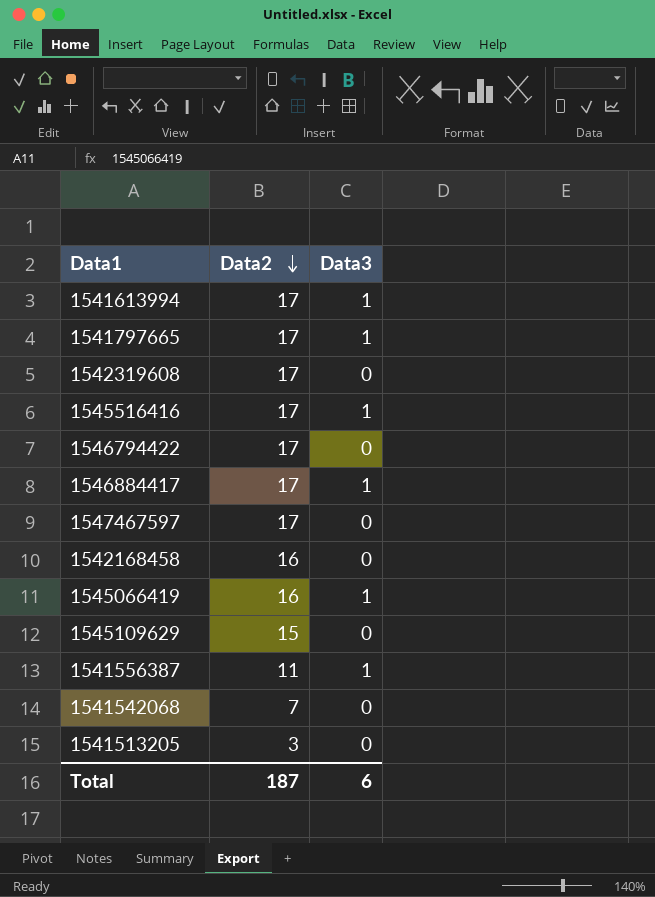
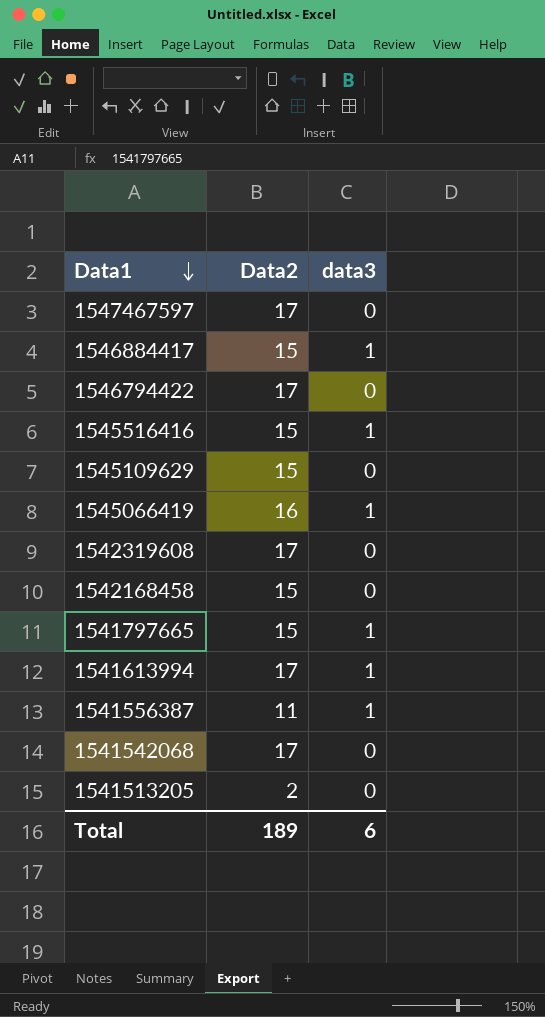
row order: Data2 descending -> Data1 descending
column name: Data3 -> data3
1546884417 | Data2: 17 -> 15
1545516416 | Data2: 17 -> 15
1542168458 | Data2: 16 -> 15
1541797665 | Data2: 17 -> 15
1541542068 | Data2: 7 -> 17
1541513205 | Data2: 3 -> 2
Total | Data2: 187 -> 189

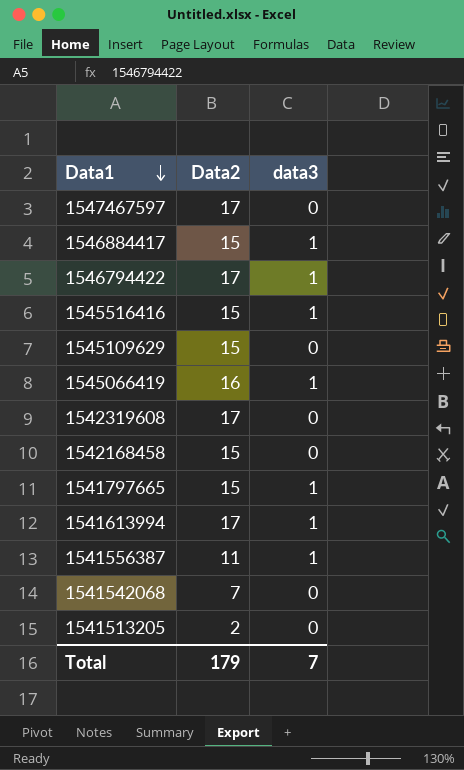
1546794422 | data3: 0 -> 1
1541542068 | Data2: 17 -> 7
Total | Data2: 189 -> 179
Total | data3: 6 -> 7

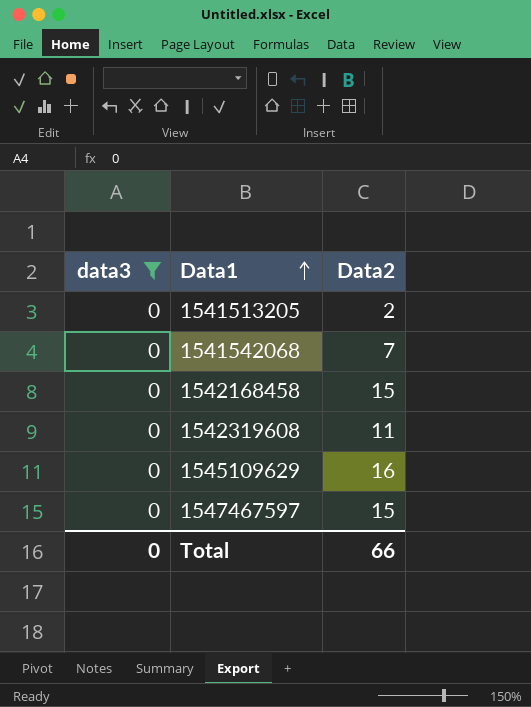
filter: none -> data3 = 0
row order: Data1 descending -> Data1 ascending
column data3 | position: 3 -> 1
1542319608 | Data2: 17 -> 11
1545109629 | Data2: 15 -> 16
1547467597 | Data2: 17 -> 15
Total | data3: 7 -> 0
Total | Data2: 179 -> 66

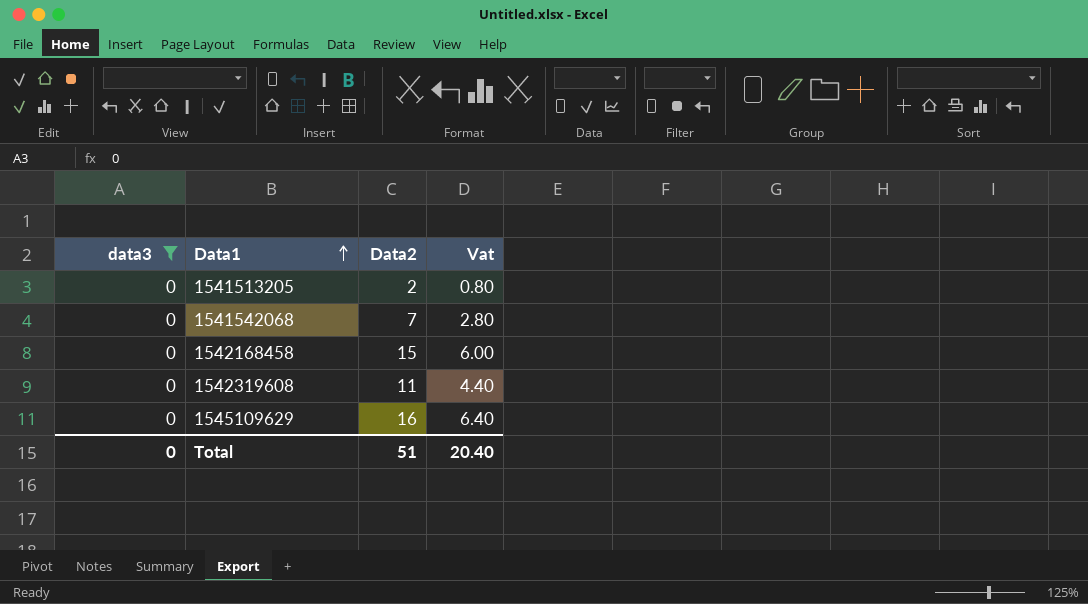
column Vat | formula: none -> [Data2] * 0.4
row 1547467597: 0 | 15 -> none
Total | Data2: 66 -> 51

